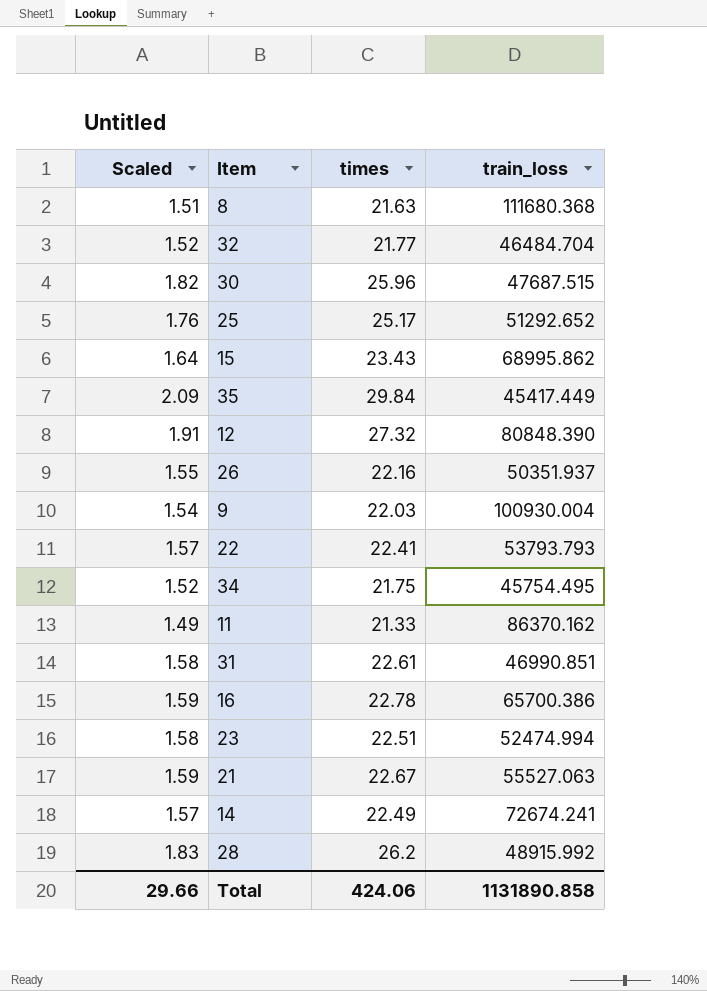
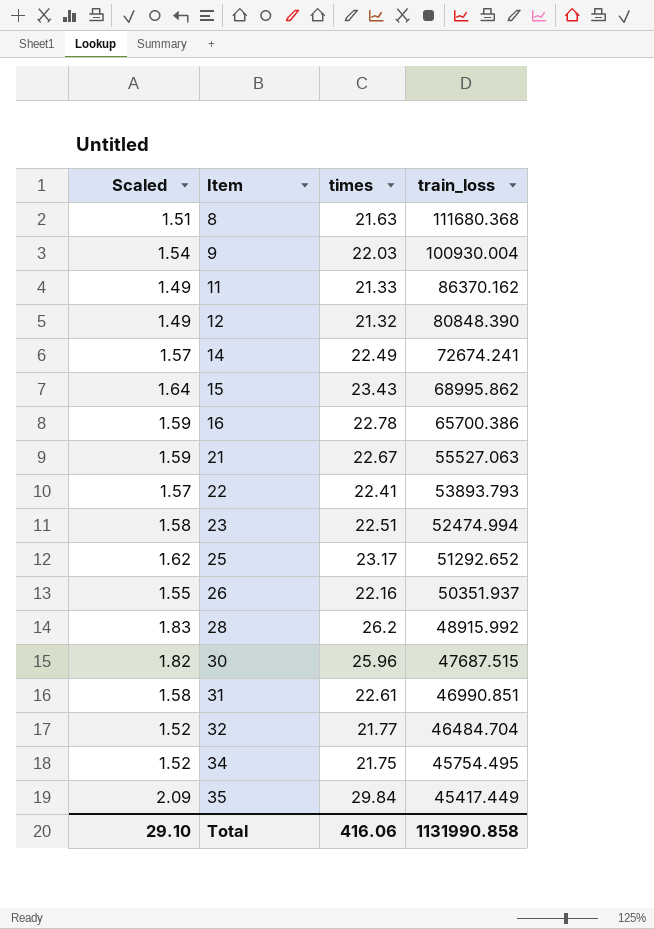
row order: none -> Item ascending
12 | Scaled: 1.91 -> 1.49
12 | times: 27.32 -> 21.32
22 | train_loss: 53793.793 -> 53893.793
25 | Scaled: 1.76 -> 1.62
25 | times: 25.17 -> 23.17
Total | Scaled: 29.66 -> 29.10
Total | times: 424.06 -> 416.06
Total | train_loss: 1131890.858 -> 1131990.858

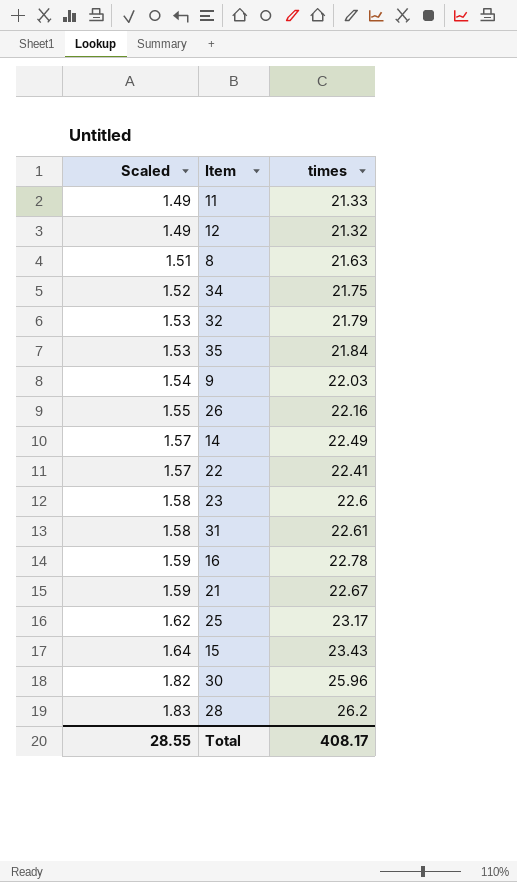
row order: Item ascending -> Scaled ascending
column train_loss | position: 4 -> none
32 | Scaled: 1.52 -> 1.53
32 | times: 21.77 -> 21.79
35 | Scaled: 2.09 -> 1.53
35 | times: 29.84 -> 21.84
23 | times: 22.51 -> 22.6
Total | Scaled: 29.10 -> 28.55
Total | times: 416.06 -> 408.17

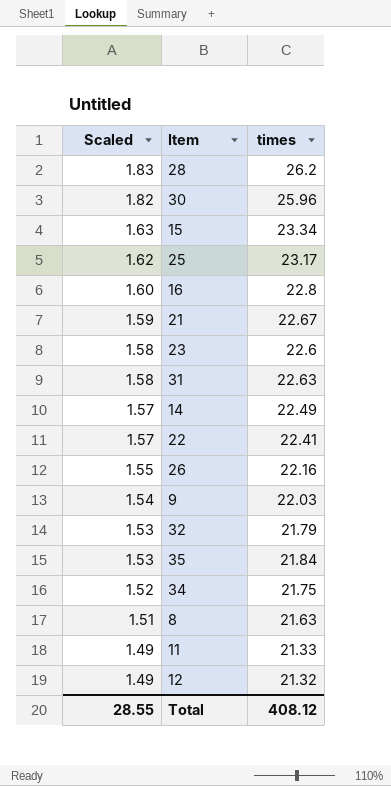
row order: Scaled ascending -> Scaled descending
15 | Scaled: 1.64 -> 1.63
15 | times: 23.43 -> 23.34
16 | Scaled: 1.59 -> 1.60
16 | times: 22.78 -> 22.8
31 | times: 22.61 -> 22.63
Total | times: 408.17 -> 408.12

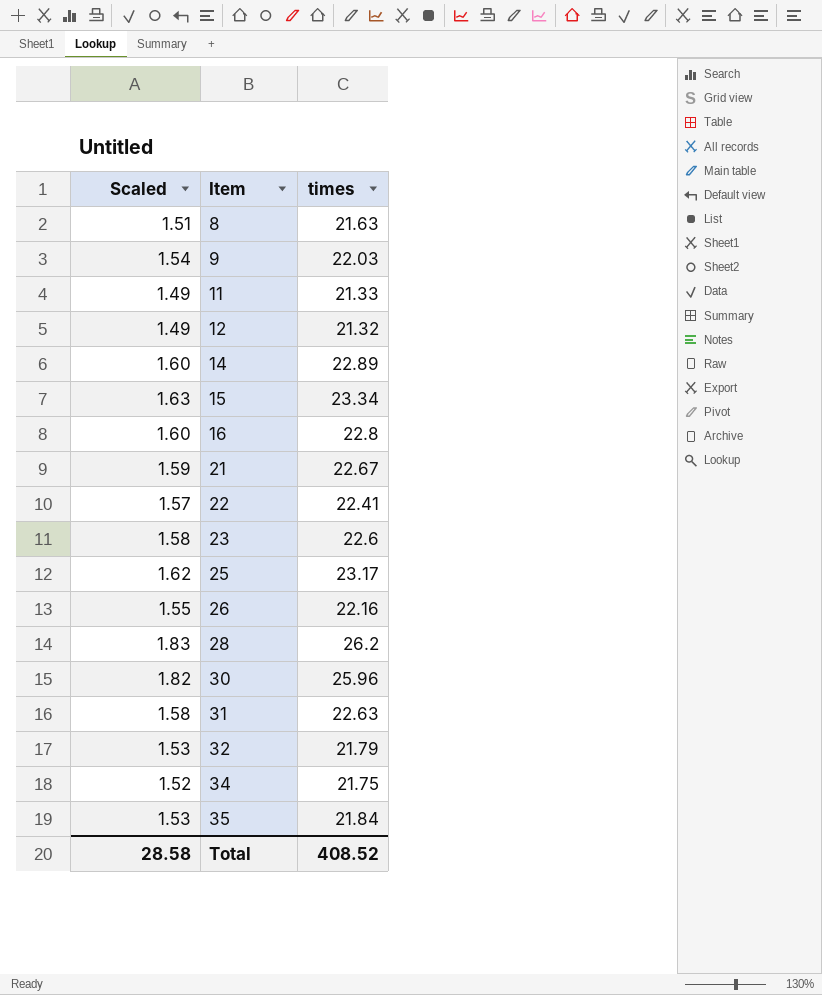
row order: Scaled descending -> Item ascending
14 | Scaled: 1.57 -> 1.60
14 | times: 22.49 -> 22.89
Total | Scaled: 28.55 -> 28.58
Total | times: 408.12 -> 408.52

